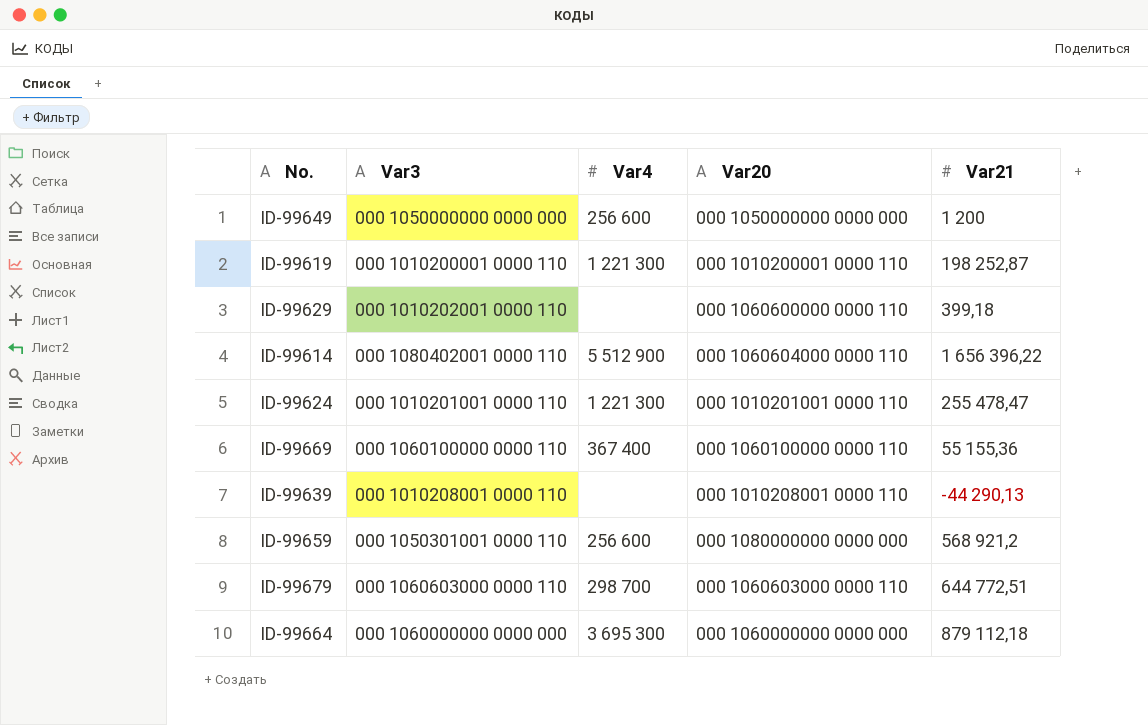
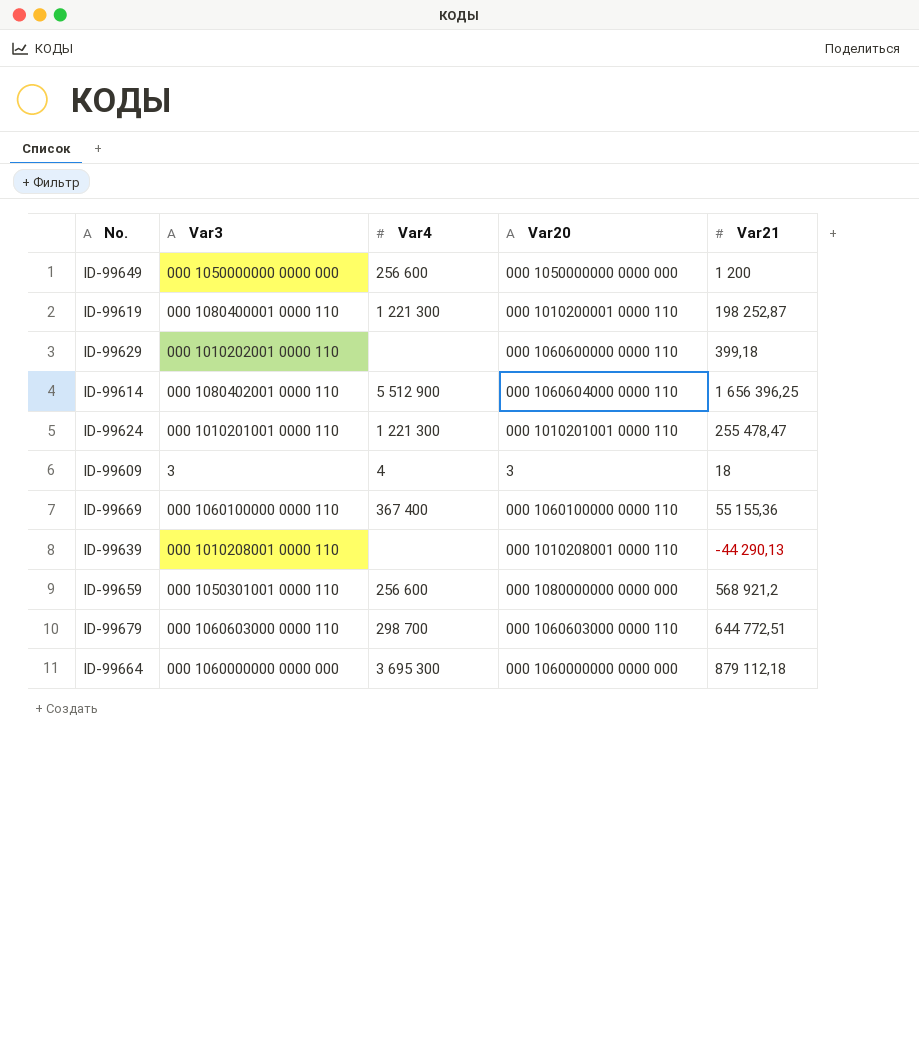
ID-99619 | Var3: 000 1010200001 0000 110 -> 000 1080400001 0000 110
ID-99614 | Var21: 1 656 396,22 -> 1 656 396,25
row ID-99609: none -> 3 | 4 | 3 | 18

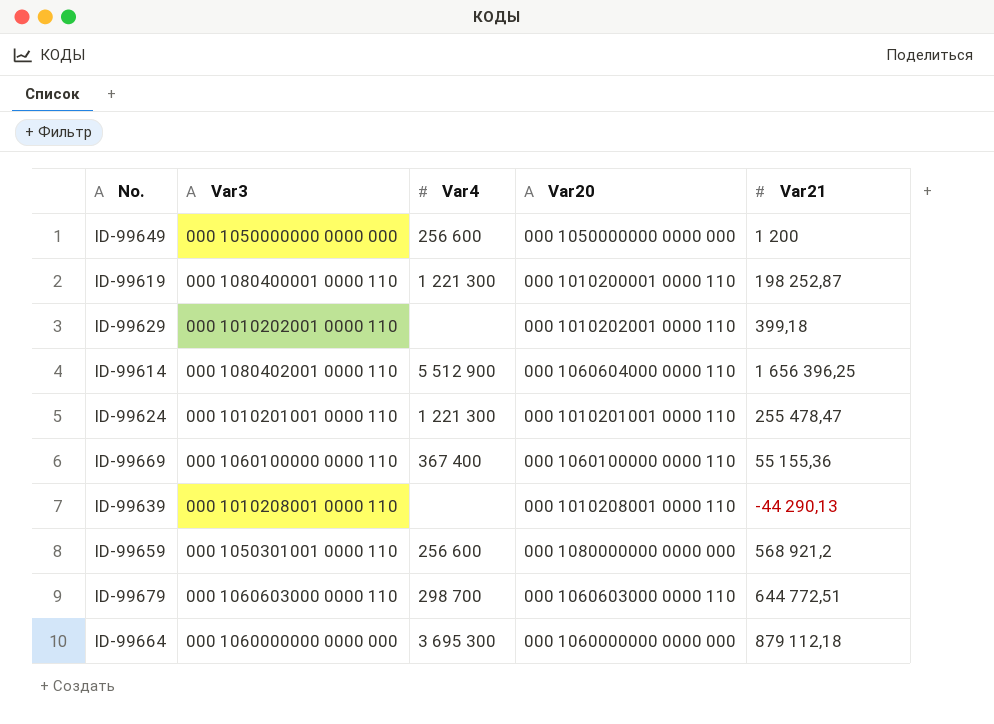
row ID-99609: 3 | 4 | 3 | 18 -> none
ID-99629 | Var20: 000 1060600000 0000 110 -> 000 1010202001 0000 110

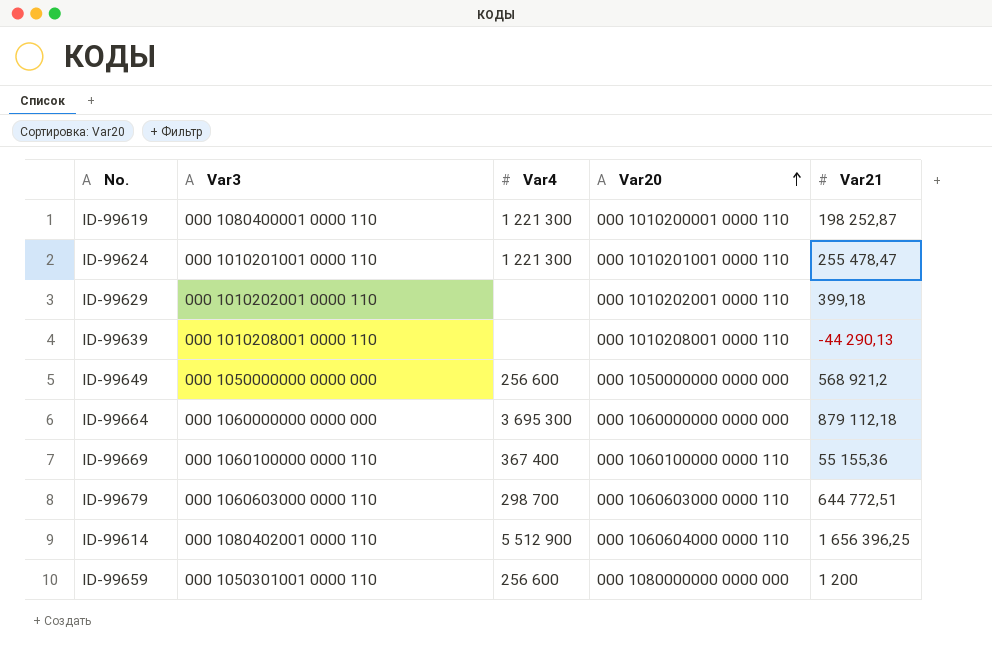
row order: none -> Var20 ascending
ID-99649 | Var21: 1 200 -> 568 921,2
ID-99659 | Var21: 568 921,2 -> 1 200

